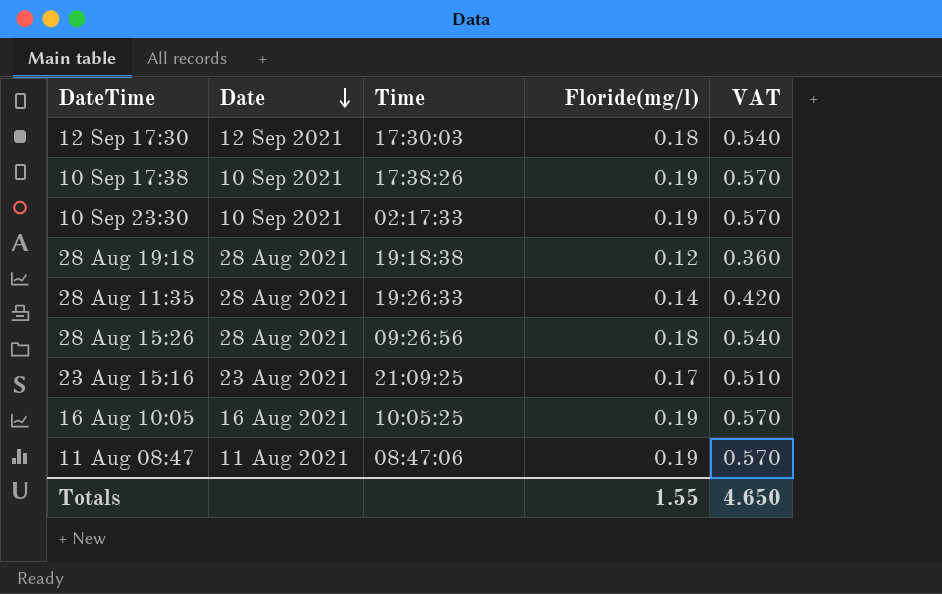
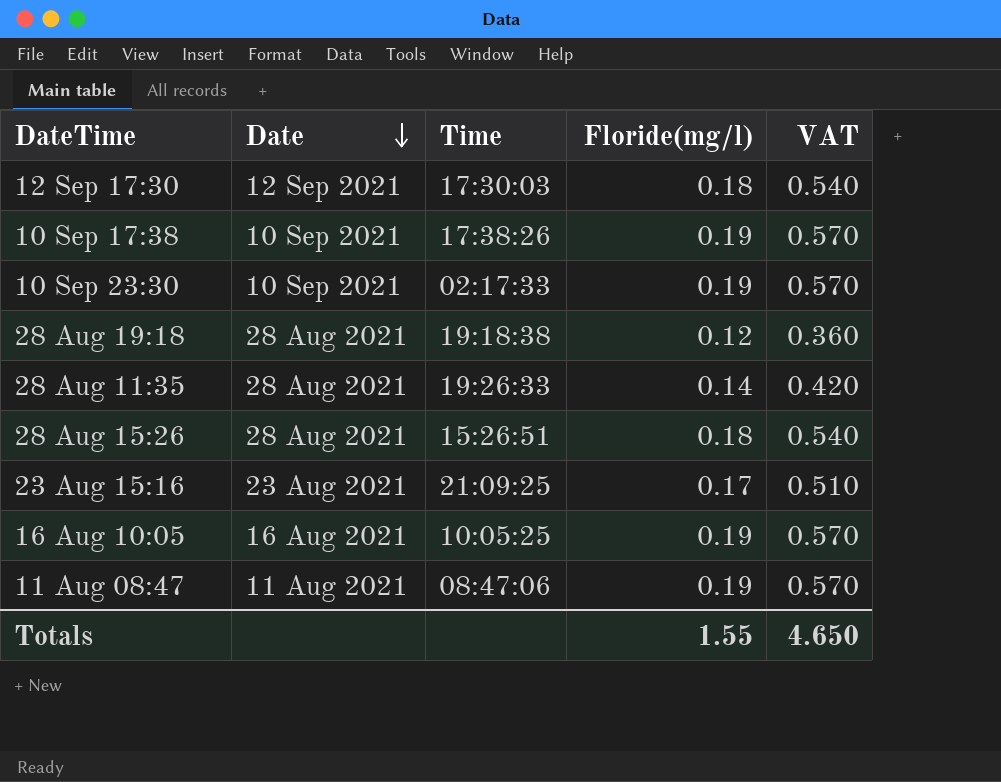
28 Aug 15:26 | Time: 09:26:56 -> 15:26:51

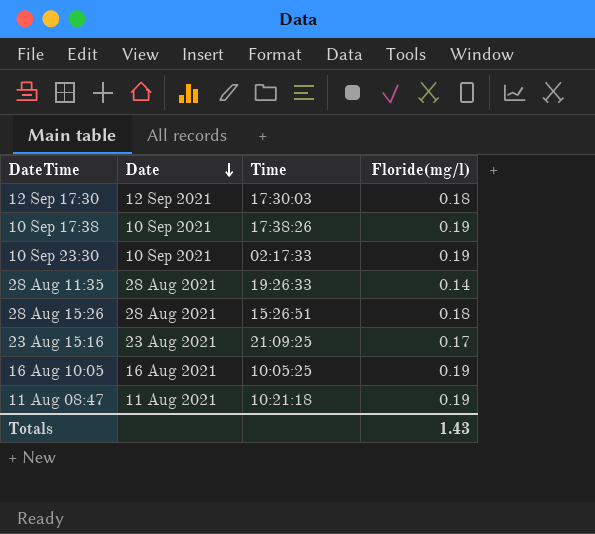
column VAT | formula: [Floride(mg/l)] * 3 -> none
row 28 Aug 19:18: 28 Aug 2021 | 19:18:38 | 0.12 | 0.360 -> none
11 Aug 08:47 | Time: 08:47:06 -> 10:21:18
Totals | Floride(mg/l): 1.55 -> 1.43

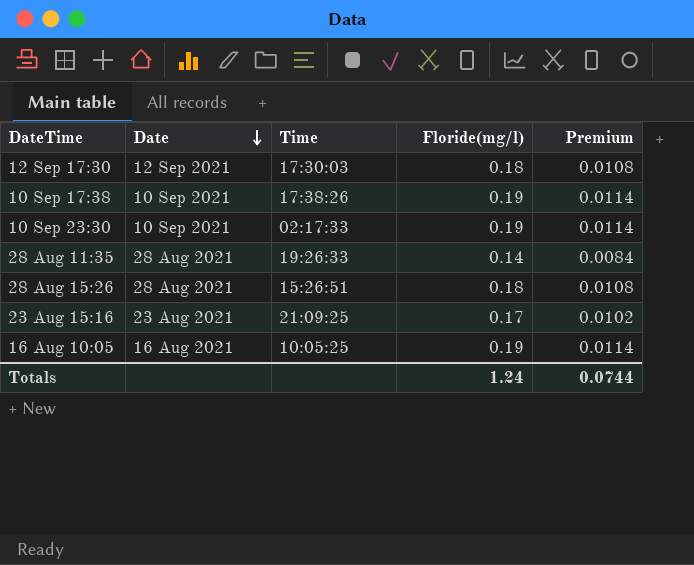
column Premium | formula: none -> [Floride(mg/l)] * 0.06
row 11 Aug 08:47: 11 Aug 2021 | 10:21:18 | 0.19 -> none
Totals | Floride(mg/l): 1.43 -> 1.24

